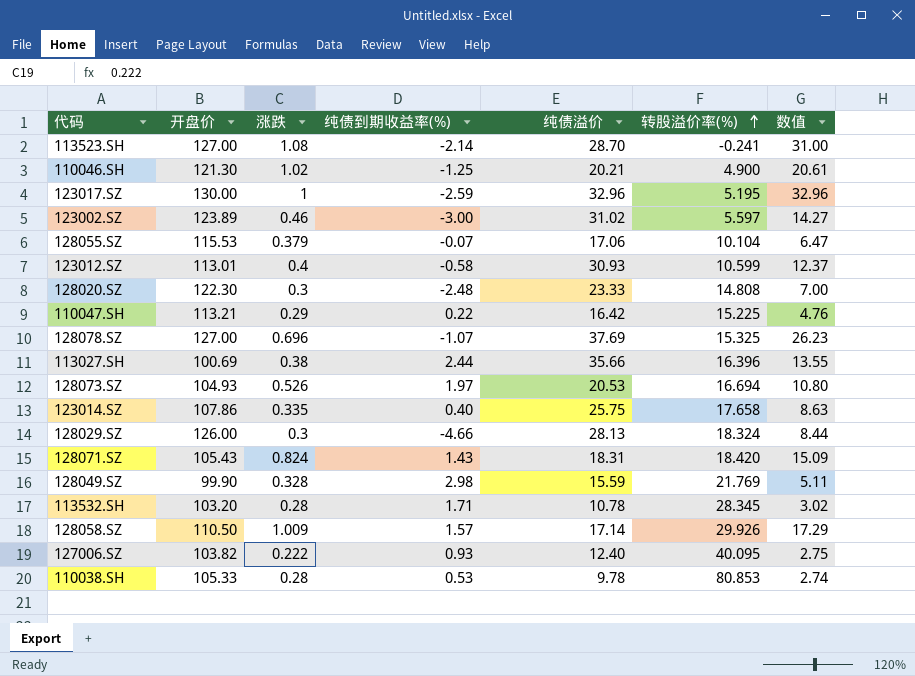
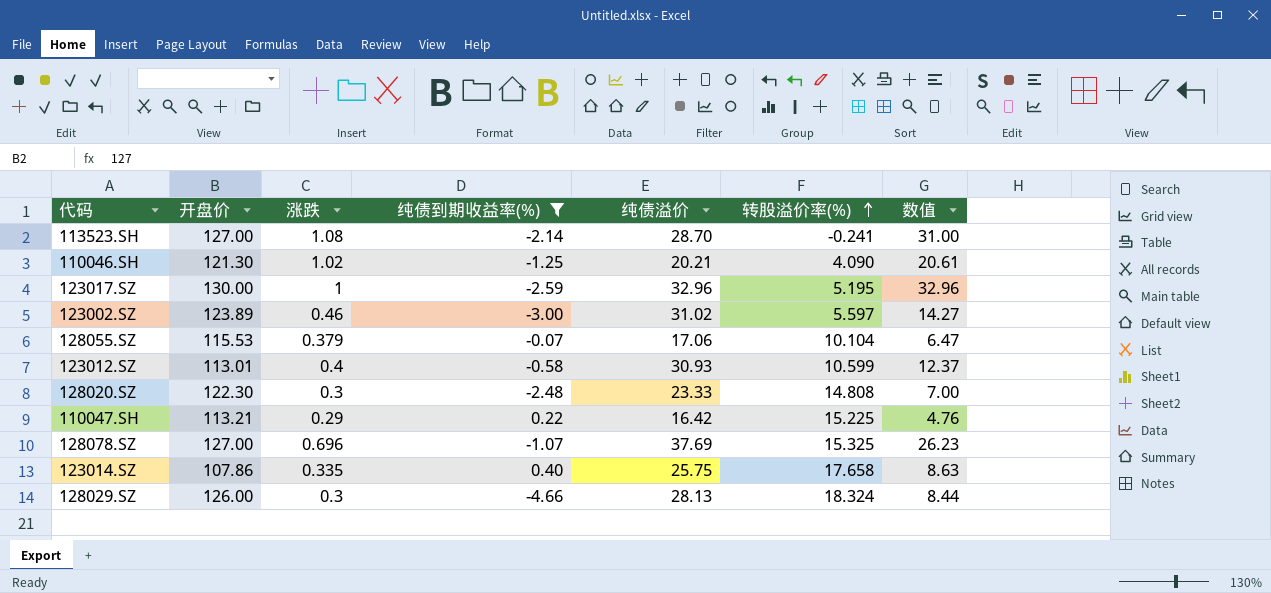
filter: none -> 纯债到期收益率(%) <= 0.40
110046.SH | 转股溢价率(%): 4.900 -> 4.090

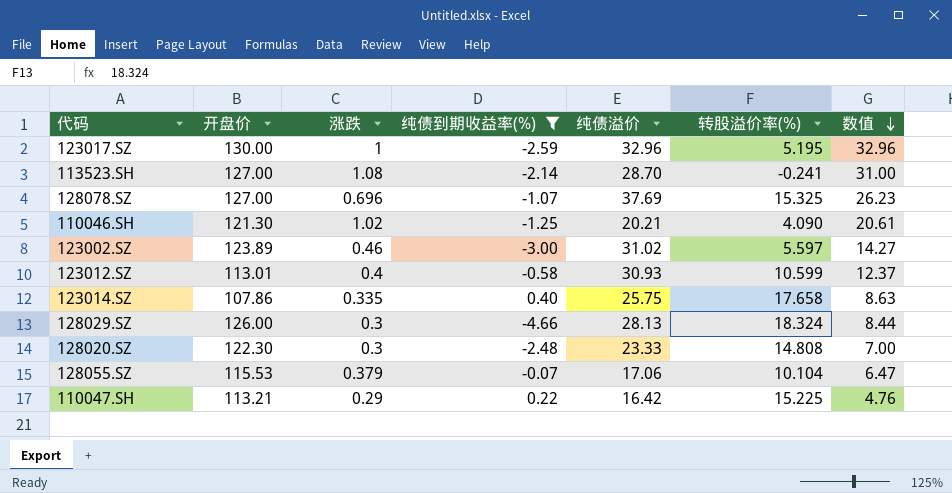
row order: 转股溢价率(%) ascending -> 数值 descending

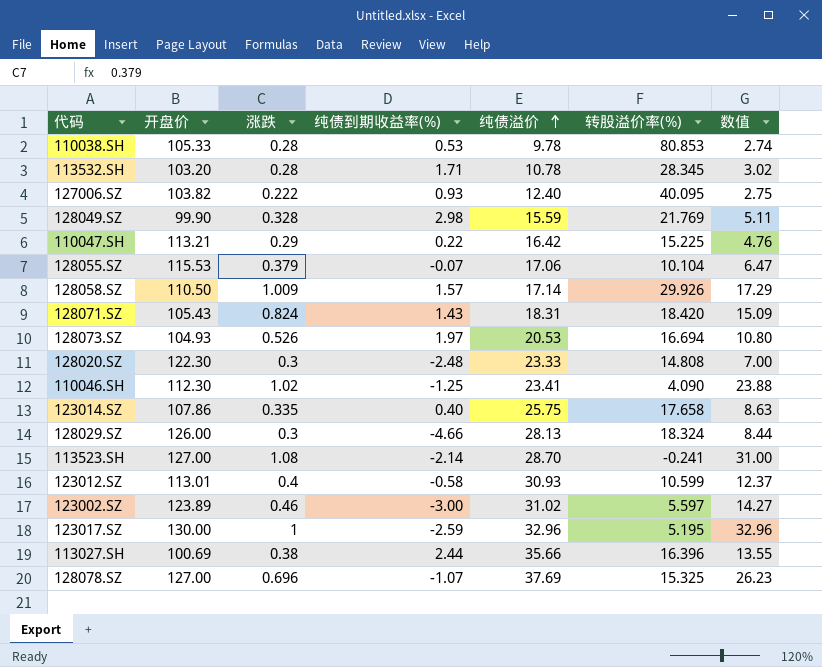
filter: 纯债到期收益率(%) <= 0.40 -> none
row order: 数值 descending -> 纯债溢价 ascending
110046.SH | 开盘价: 121.30 -> 112.30
110046.SH | 纯债溢价: 20.21 -> 23.41
110046.SH | 数值: 20.61 -> 23.88

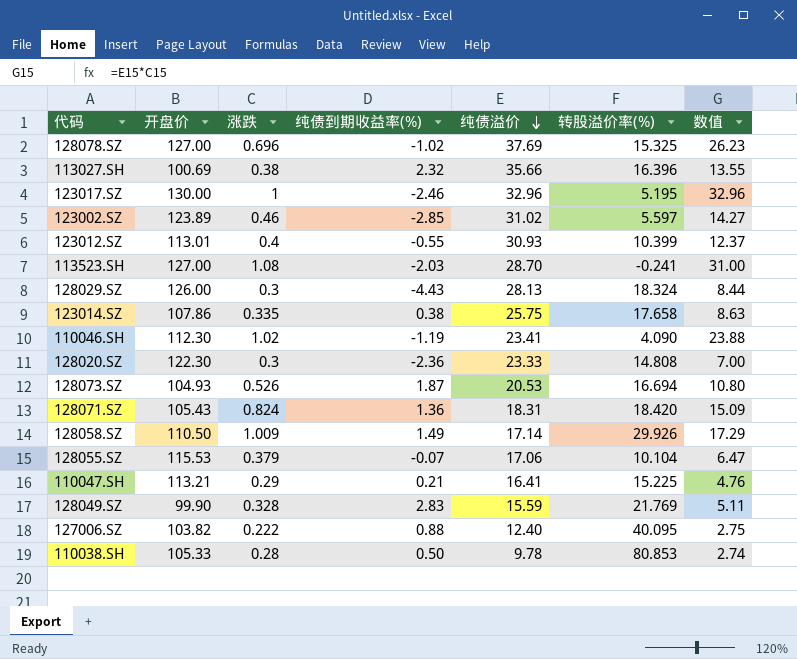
row order: 纯债溢价 ascending -> 纯债溢价 descending
row 113532.SH: 103.20 | 0.28 | 1.71 | 10.78 | 28.345 | 3.02 -> none
128078.SZ | 纯债到期收益率(%): -1.07 -> -1.02
113027.SH | 纯债到期收益率(%): 2.44 -> 2.32
123017.SZ | 纯债到期收益率(%): -2.59 -> -2.46
123002.SZ | 纯债到期收益率(%): -3.00 -> -2.85
123012.SZ | 纯债到期收益率(%): -0.58 -> -0.55
123012.SZ | 转股溢价率(%): 10.599 -> 10.399
113523.SH | 纯债到期收益率(%): -2.14 -> -2.03
128029.SZ | 纯债到期收益率(%): -4.66 -> -4.43
123014.SZ | 纯债到期收益率(%): 0.40 -> 0.38
110046.SH | 纯债到期收益率(%): -1.25 -> -1.19
128020.SZ | 纯债到期收益率(%): -2.48 -> -2.36
128073.SZ | 纯债到期收益率(%): 1.97 -> 1.87
128071.SZ | 纯债到期收益率(%): 1.43 -> 1.36
128058.SZ | 纯债到期收益率(%): 1.57 -> 1.49
110047.SH | 纯债到期收益率(%): 0.22 -> 0.21
110047.SH | 纯债溢价: 16.42 -> 16.41
128049.SZ | 纯债到期收益率(%): 2.98 -> 2.83
127006.SZ | 纯债到期收益率(%): 0.93 -> 0.88
110038.SH | 纯债到期收益率(%): 0.53 -> 0.50

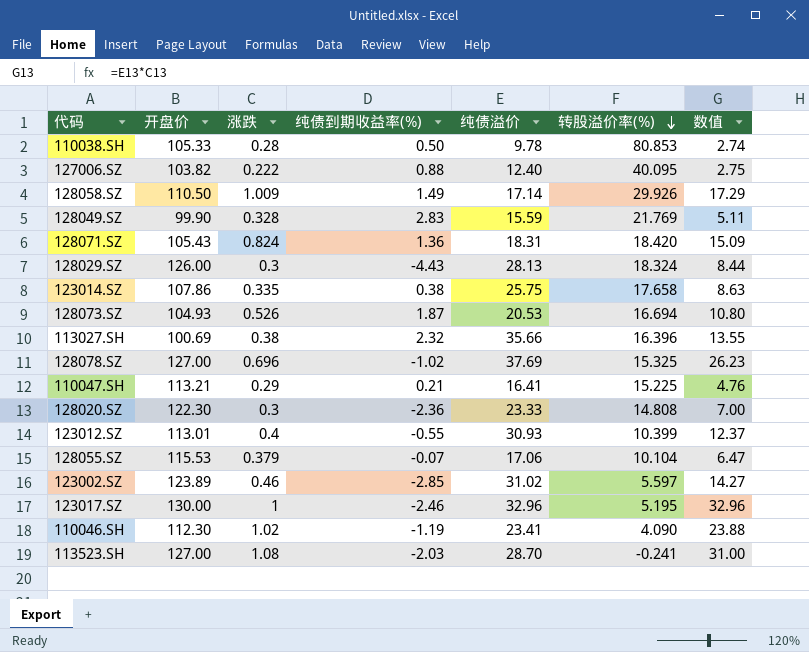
row order: 纯债溢价 descending -> 转股溢价率(%) descending

